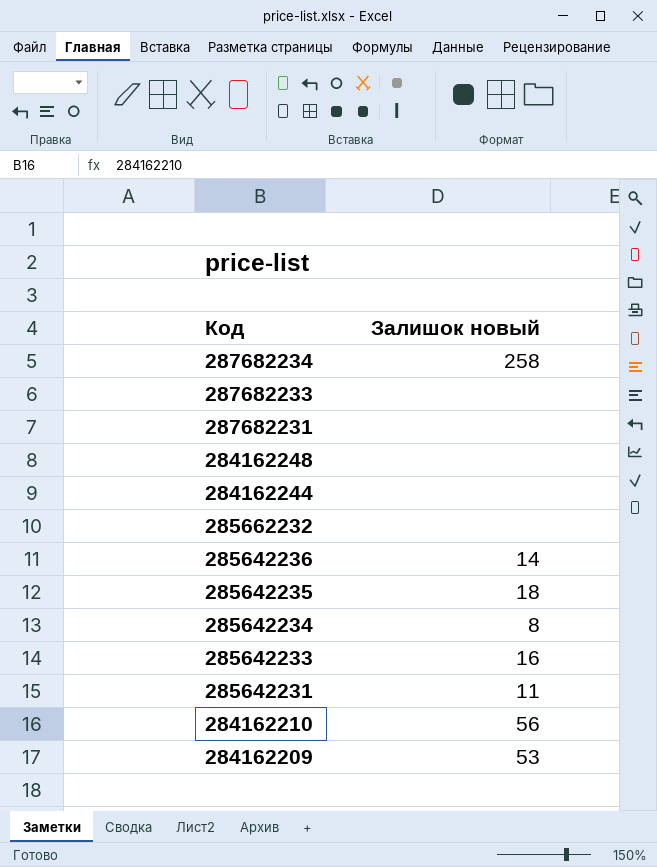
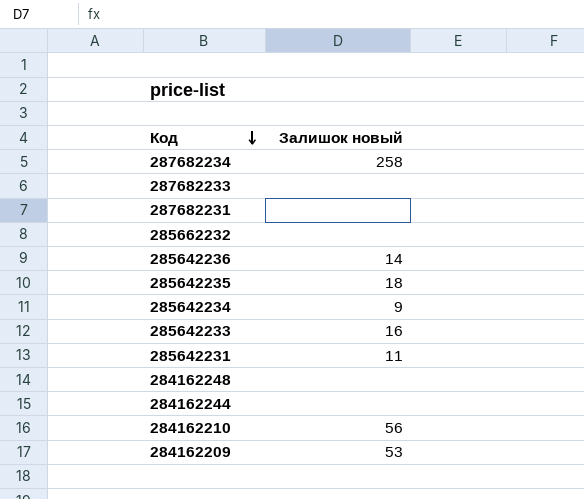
row order: none -> Код descending
285642234 | Залишок новый: 8 -> 9

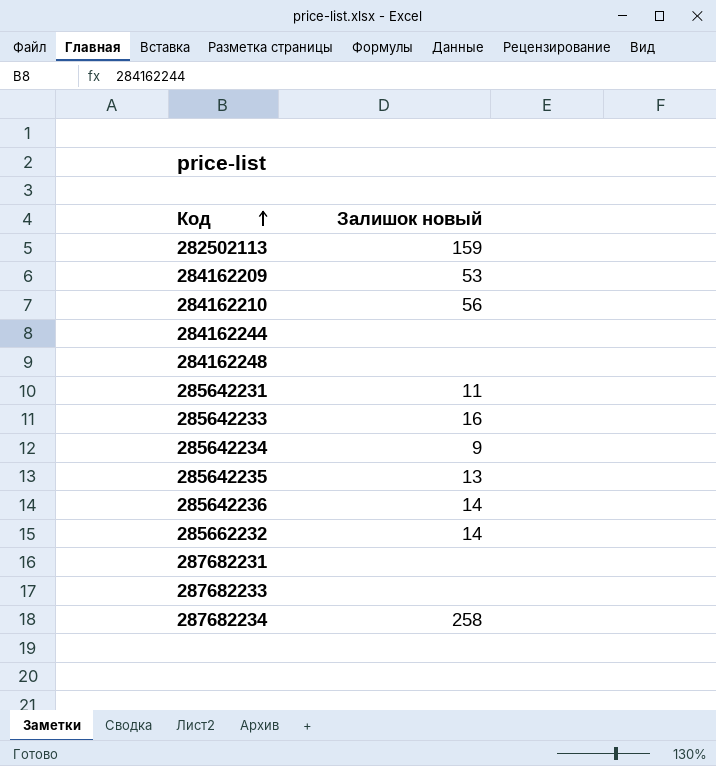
row order: Код descending -> Код ascending
row 282502113: none -> 159
285642235 | Залишок новый: 18 -> 13
285662232 | Залишок новый: none -> 14

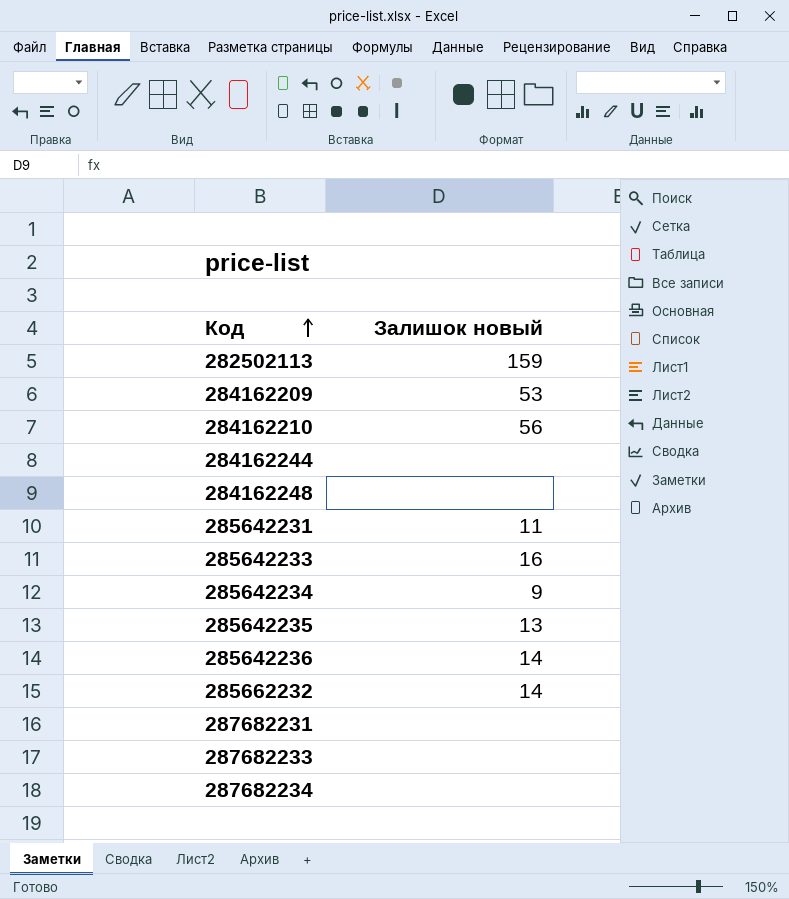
287682234 | Залишок новый: 258 -> none

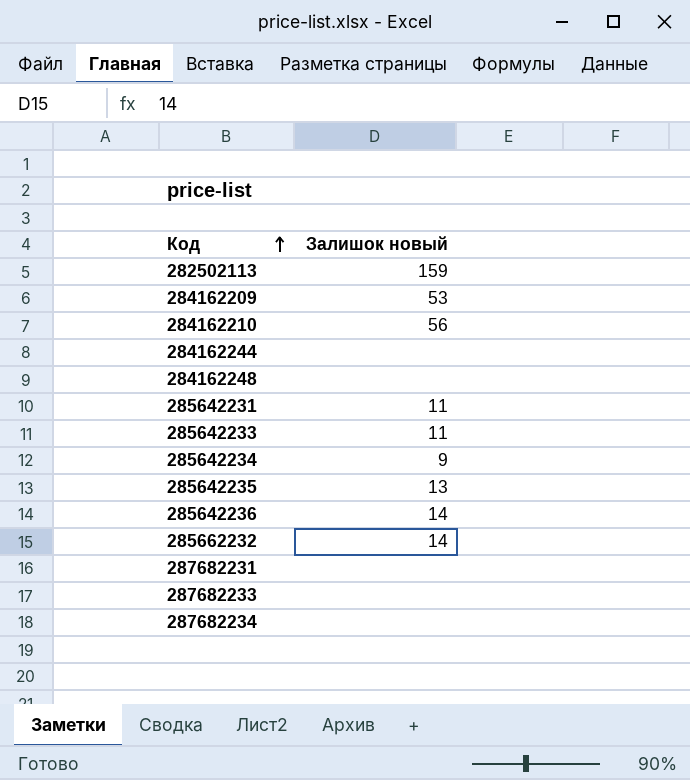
285642233 | Залишок новый: 16 -> 11

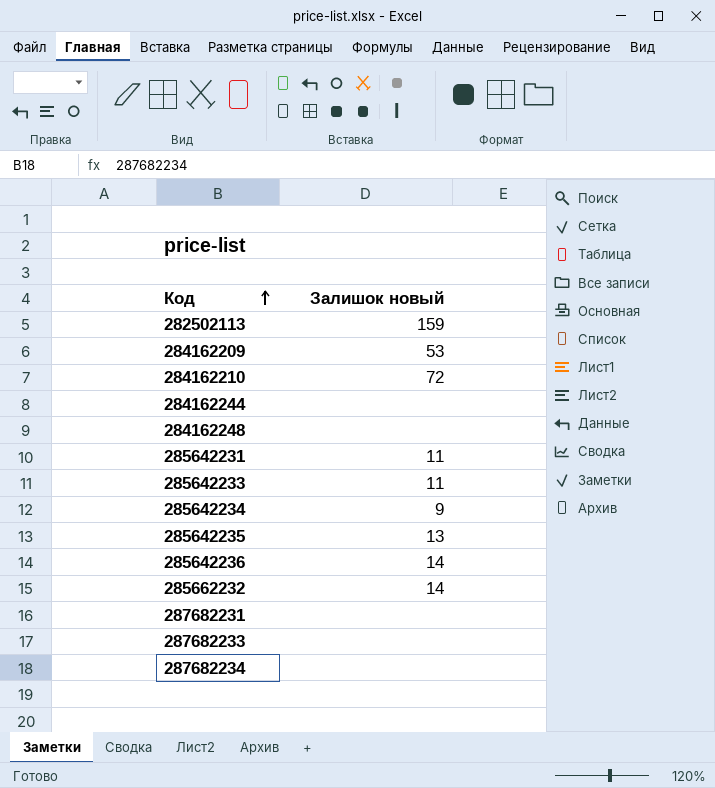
284162210 | Залишок новый: 56 -> 72

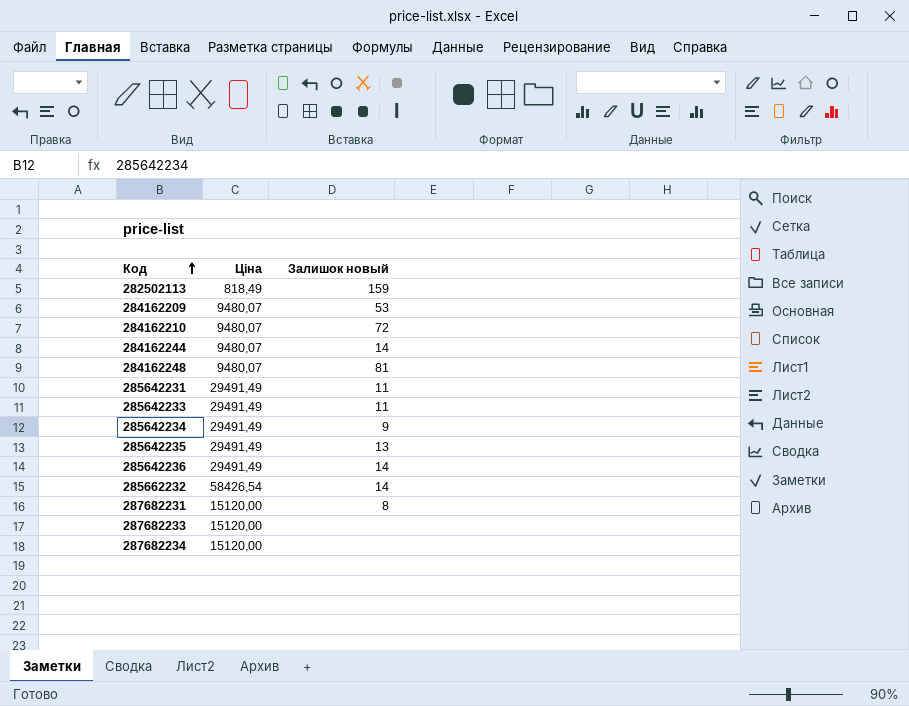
column Ціна | position: none -> 2
284162244 | Залишок новый: none -> 14
284162248 | Залишок новый: none -> 81
287682231 | Залишок новый: none -> 8

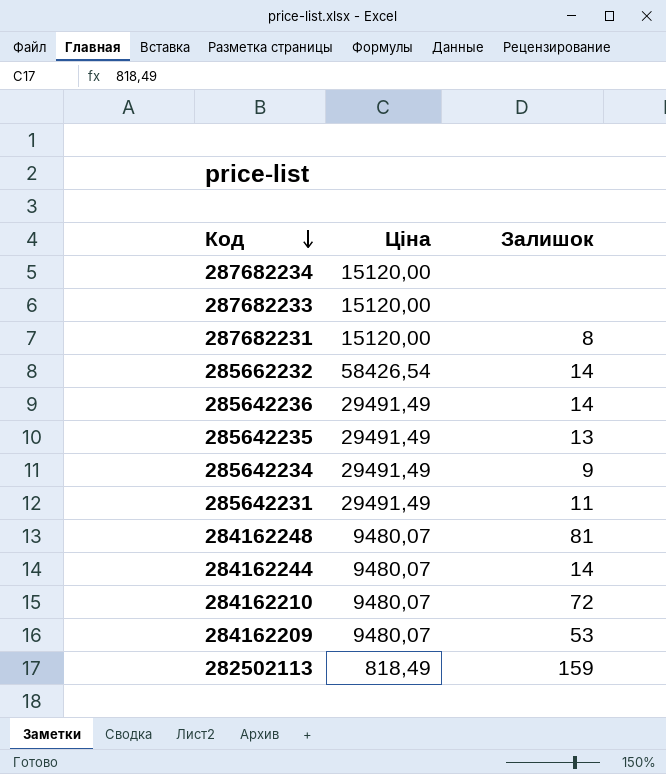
row order: Код ascending -> Код descending
column name: Залишок новый -> Залишок
row 285642233: 29491,49 | 11 -> none

